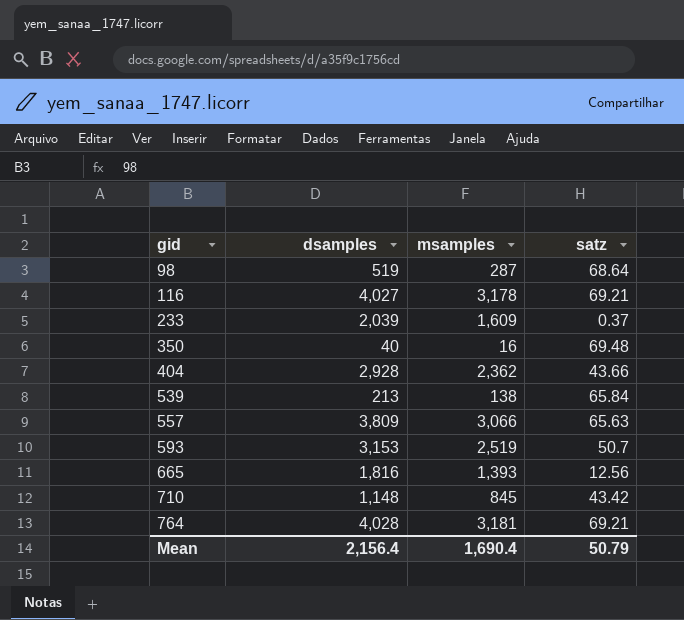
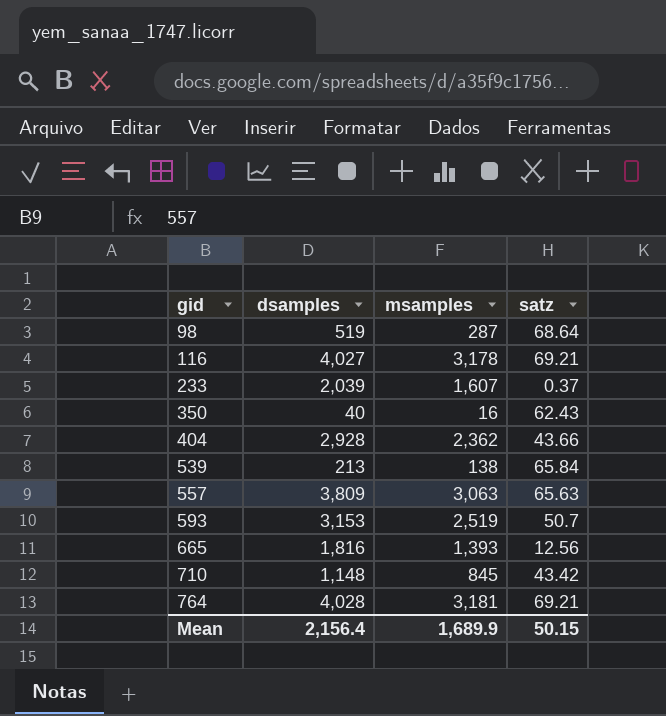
233 | msamples: 1,609 -> 1,607
350 | satz: 69.48 -> 62.43
557 | msamples: 3,066 -> 3,063
Mean | msamples: 1,690.4 -> 1,689.9
Mean | satz: 50.79 -> 50.15

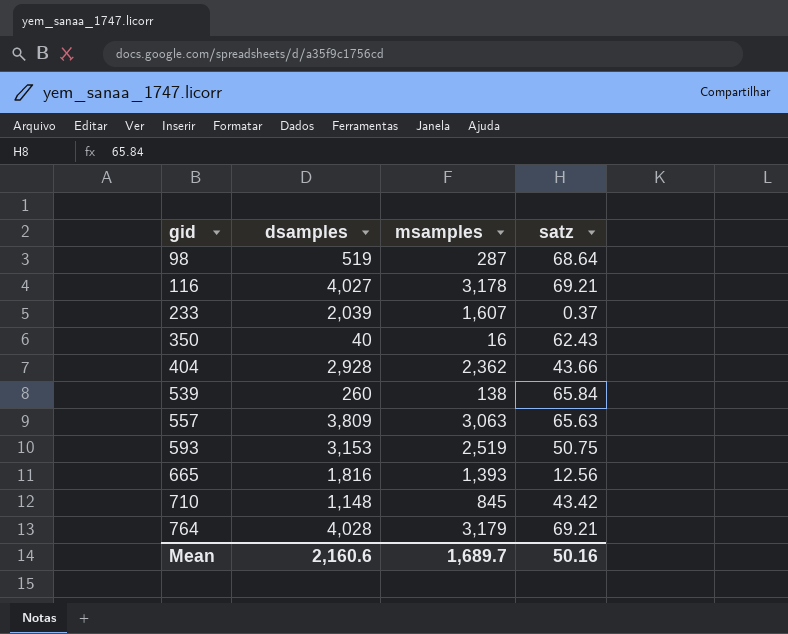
539 | dsamples: 213 -> 260
593 | satz: 50.7 -> 50.75
764 | msamples: 3,181 -> 3,179
Mean | dsamples: 2,156.4 -> 2,160.6
Mean | msamples: 1,689.9 -> 1,689.7
Mean | satz: 50.15 -> 50.16

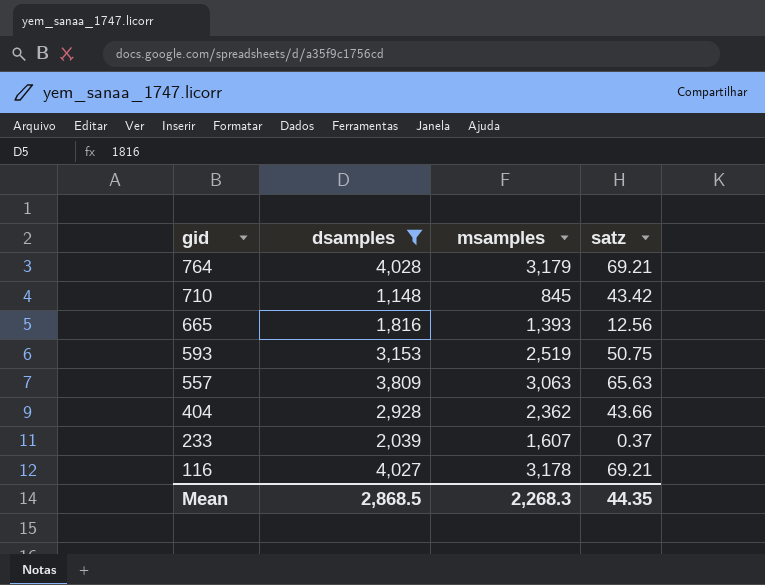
filter: none -> dsamples >= 1,148
row order: gid ascending -> gid descending
Mean | dsamples: 2,160.6 -> 2,868.5
Mean | msamples: 1,689.7 -> 2,268.3
Mean | satz: 50.16 -> 44.35

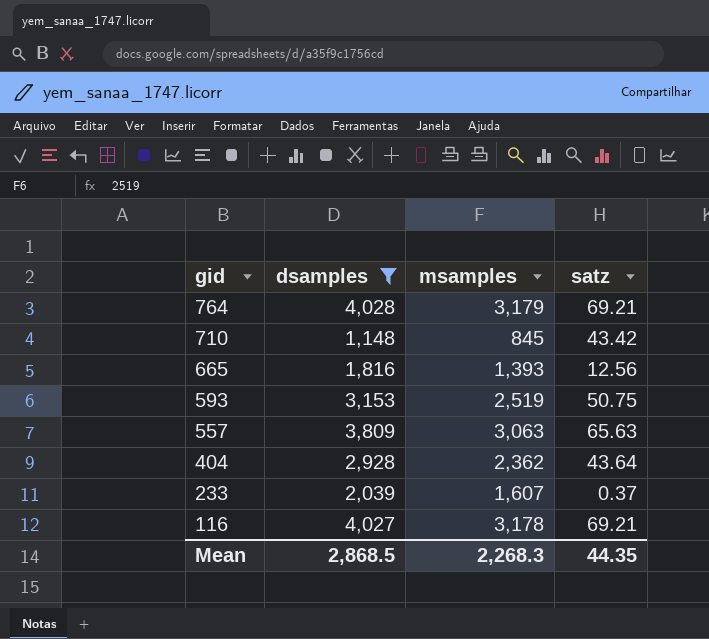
404 | satz: 43.66 -> 43.64

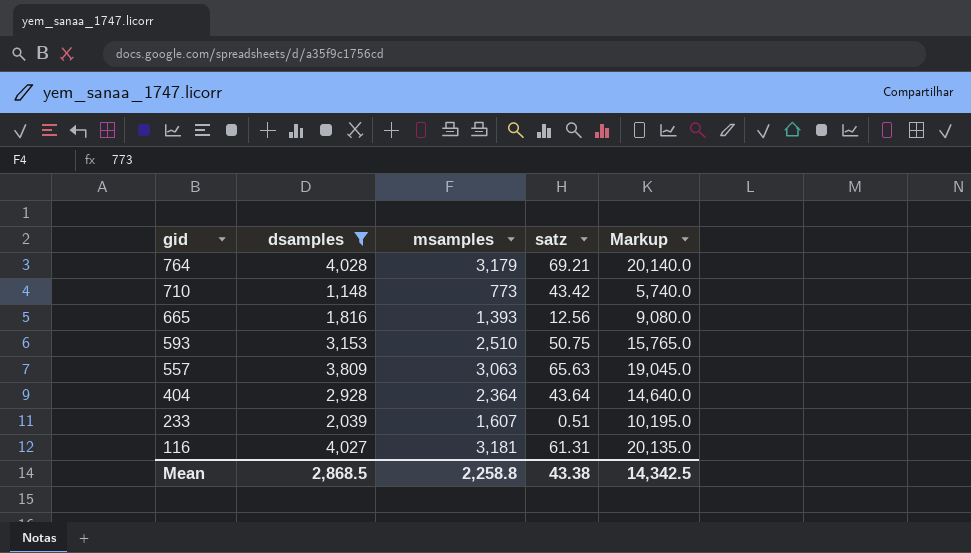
column Markup | formula: none -> [dsamples] * 5
710 | msamples: 845 -> 773
593 | msamples: 2,519 -> 2,510
404 | msamples: 2,362 -> 2,364
233 | satz: 0.37 -> 0.51
116 | msamples: 3,178 -> 3,181
116 | satz: 69.21 -> 61.31
Mean | msamples: 2,268.3 -> 2,258.8
Mean | satz: 44.35 -> 43.38

